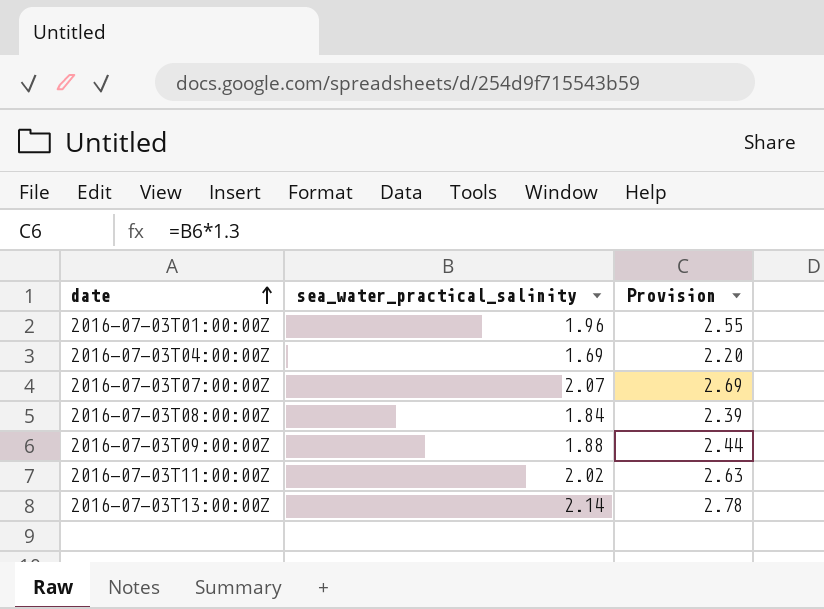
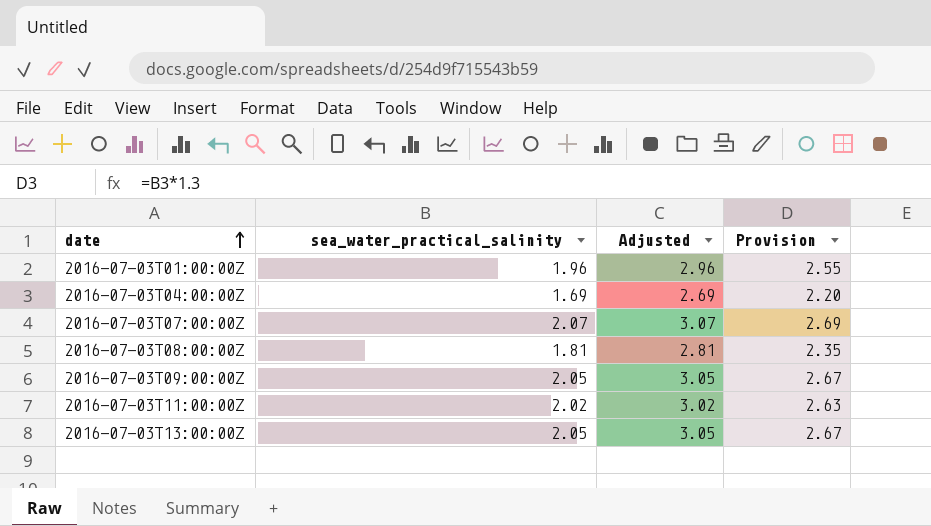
column Adjusted | formula: none -> [sea_water_practical_salinity] + 1
2016-07-03T08:00:00Z | sea_water_practical_salinity: 1.84 -> 1.81
2016-07-03T08:00:00Z | Provision: 2.39 -> 2.35
2016-07-03T09:00:00Z | sea_water_practical_salinity: 1.88 -> 2.05
2016-07-03T09:00:00Z | Provision: 2.44 -> 2.67
2016-07-03T13:00:00Z | sea_water_practical_salinity: 2.14 -> 2.05
2016-07-03T13:00:00Z | Provision: 2.78 -> 2.67

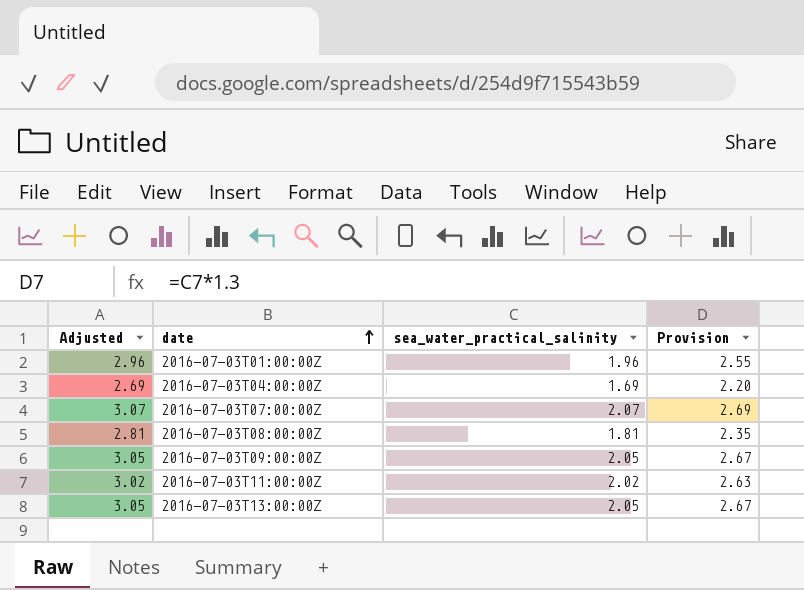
column Adjusted | position: 3 -> 1

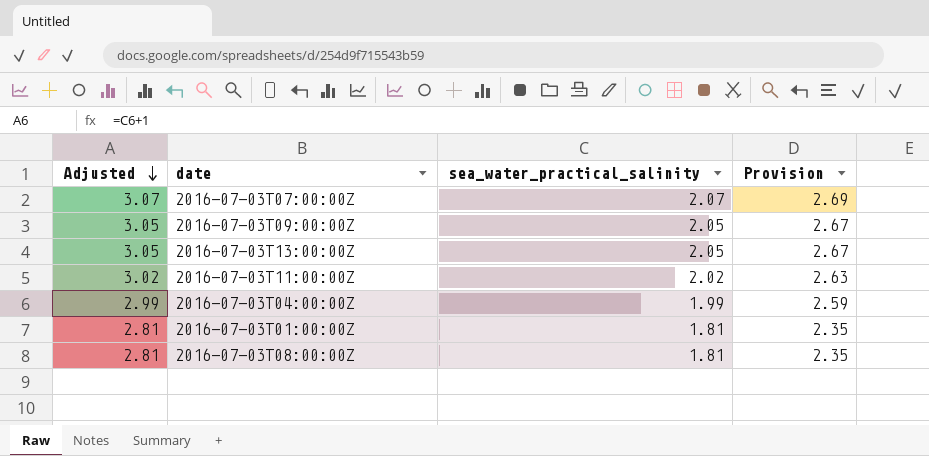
row order: date ascending -> Adjusted descending
2016-07-03T04:00:00Z | Adjusted: 2.69 -> 2.99
2016-07-03T04:00:00Z | sea_water_practical_salinity: 1.69 -> 1.99
2016-07-03T04:00:00Z | Provision: 2.20 -> 2.59
2016-07-03T01:00:00Z | Adjusted: 2.96 -> 2.81
2016-07-03T01:00:00Z | sea_water_practical_salinity: 1.96 -> 1.81
2016-07-03T01:00:00Z | Provision: 2.55 -> 2.35

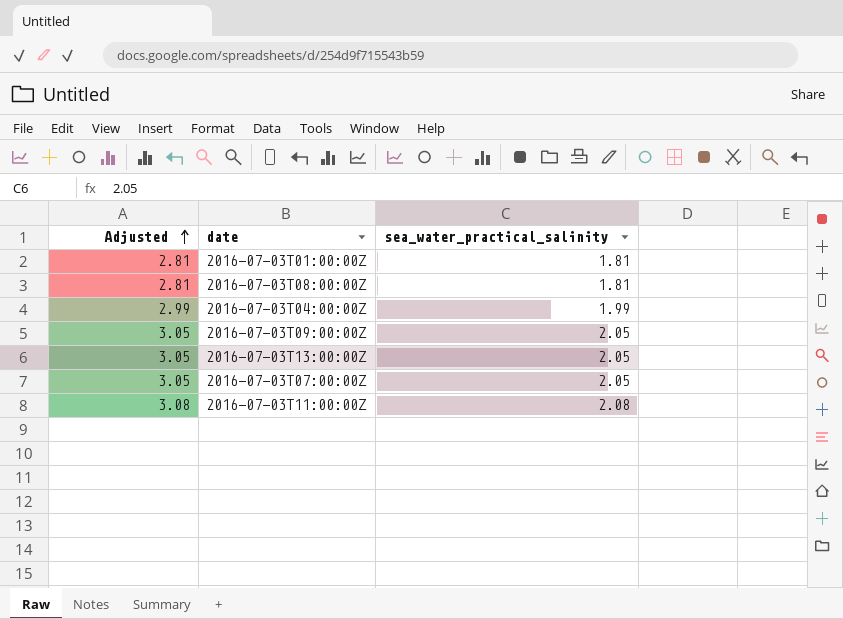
row order: Adjusted descending -> Adjusted ascending
column Provision | formula: [sea_water_practical_salinity] * 1.3 -> none
2016-07-03T07:00:00Z | Adjusted: 3.07 -> 3.05
2016-07-03T07:00:00Z | sea_water_practical_salinity: 2.07 -> 2.05
2016-07-03T11:00:00Z | Adjusted: 3.02 -> 3.08
2016-07-03T11:00:00Z | sea_water_practical_salinity: 2.02 -> 2.08

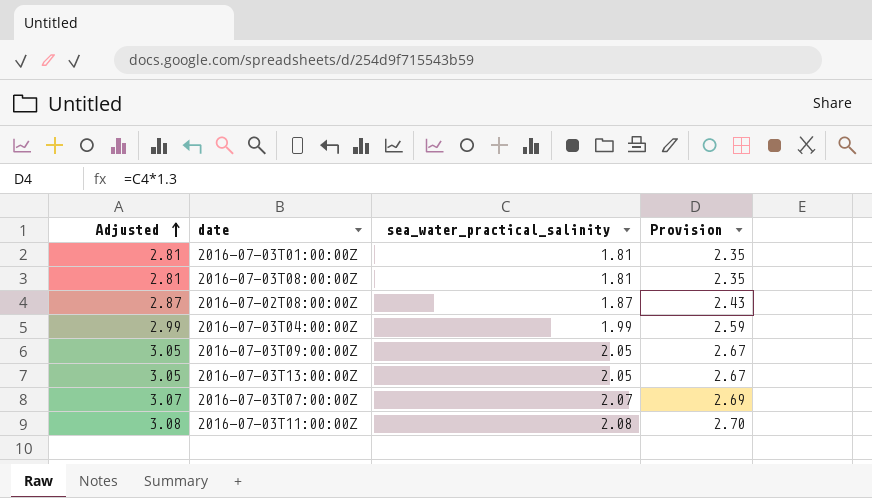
column Provision | formula: none -> [sea_water_practical_salinity] * 1.3
row 2016-07-02T08:00:00Z: none -> 2.87 | 1.87 | 2.43
2016-07-03T07:00:00Z | Adjusted: 3.05 -> 3.07
2016-07-03T07:00:00Z | sea_water_practical_salinity: 2.05 -> 2.07

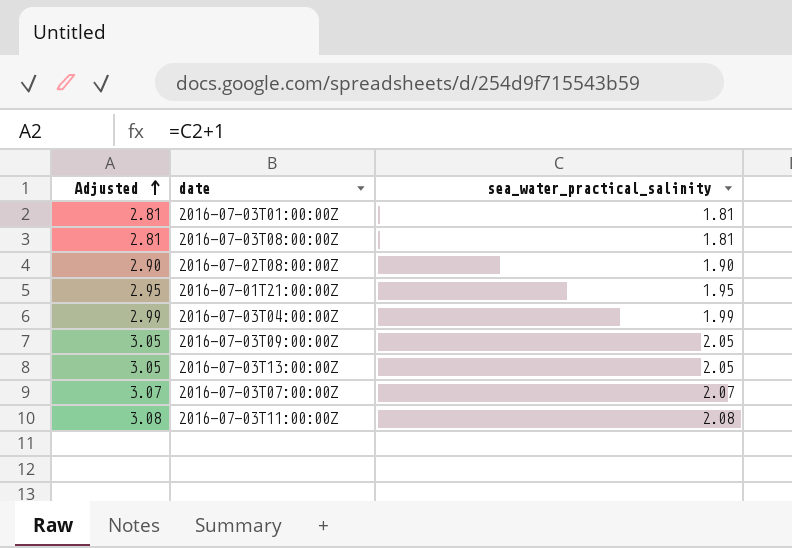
column Provision | formula: [sea_water_practical_salinity] * 1.3 -> none
2016-07-02T08:00:00Z | Adjusted: 2.87 -> 2.90
2016-07-02T08:00:00Z | sea_water_practical_salinity: 1.87 -> 1.90
row 2016-07-01T21:00:00Z: none -> 2.95 | 1.95

